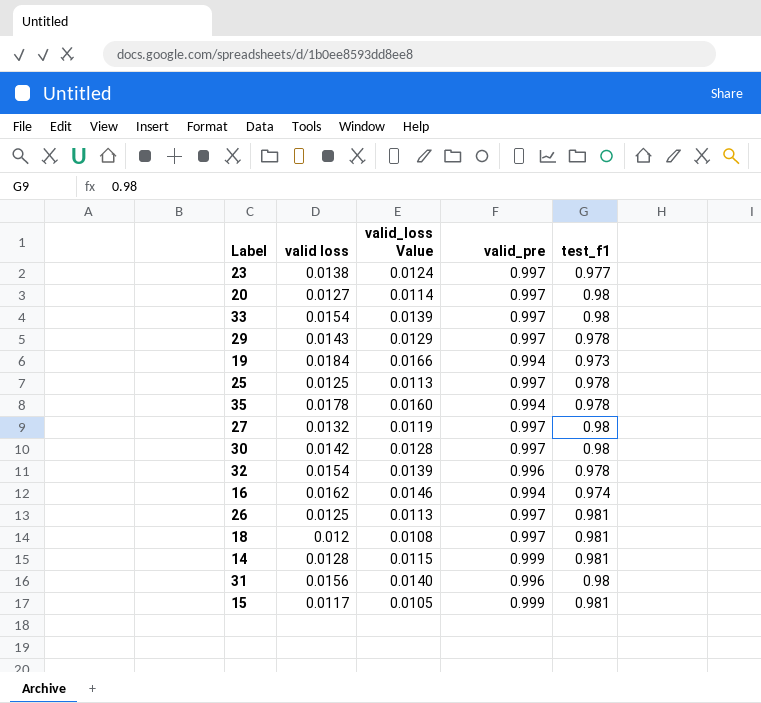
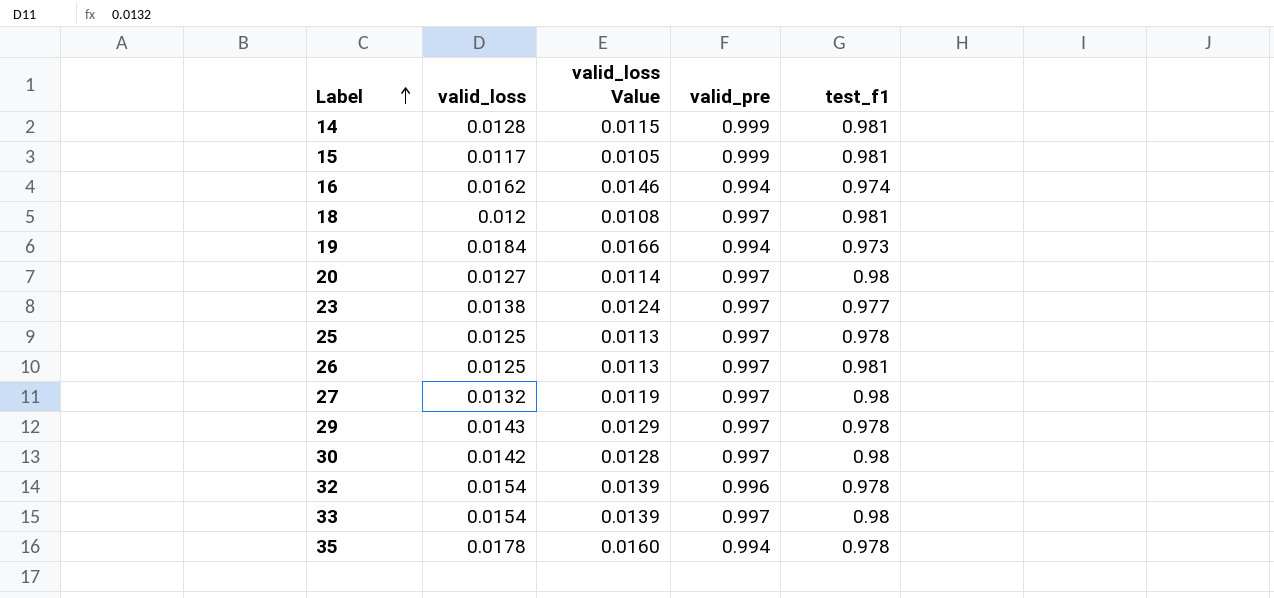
row order: none -> Label ascending
column name: valid loss -> valid_loss
row 31: 0.0156 | 0.0140 | 0.996 | 0.98 -> none

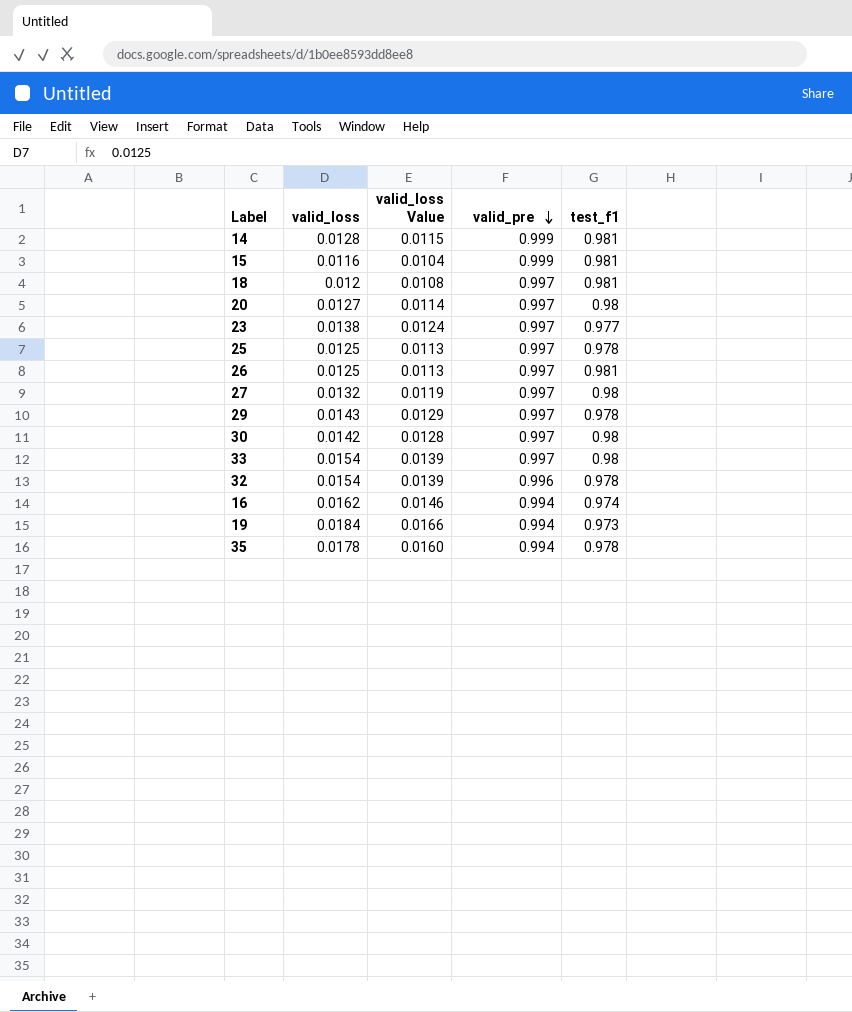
row order: Label ascending -> valid_pre descending
15 | valid_loss: 0.0117 -> 0.0116
15 | valid_loss Value: 0.0105 -> 0.0104

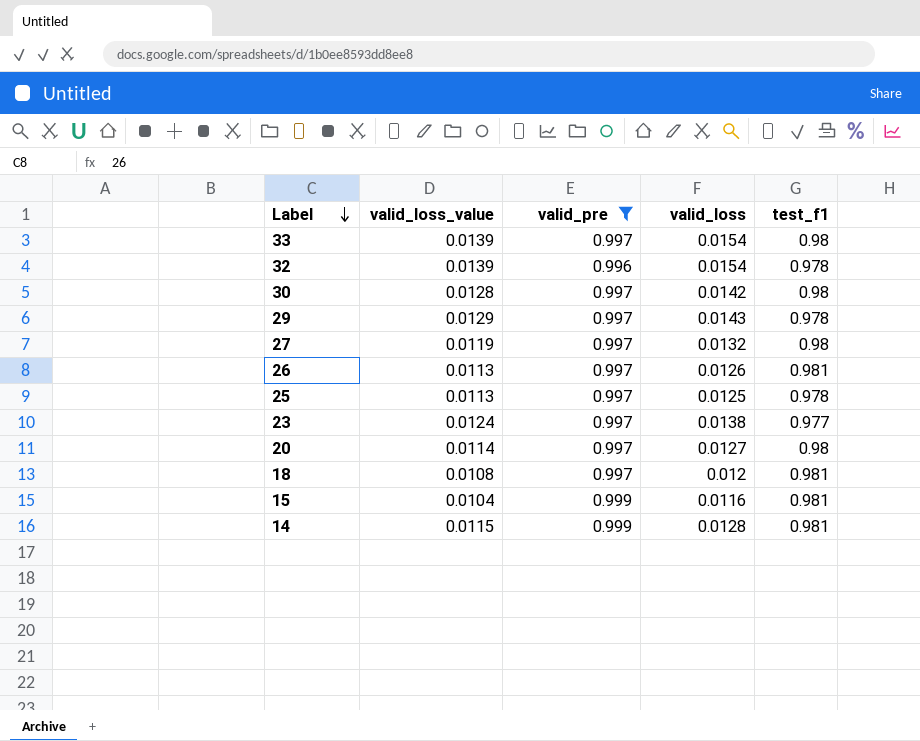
filter: none -> valid_pre != 0.994
row order: valid_pre descending -> Label descending
column name: valid_loss Value -> valid_loss_value
column valid_loss | position: 2 -> 4
26 | valid_loss: 0.0125 -> 0.0126

